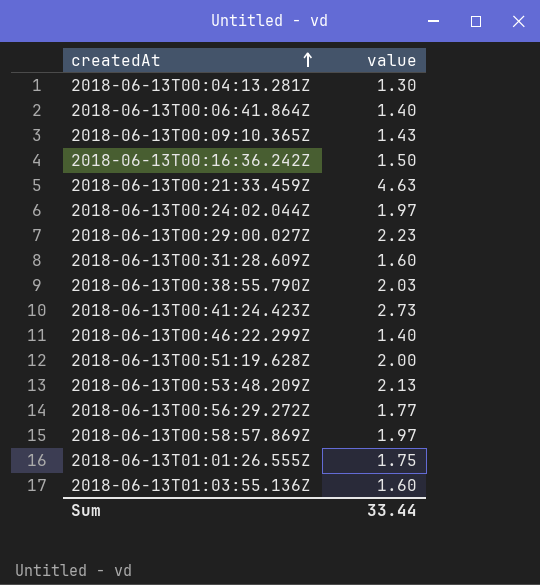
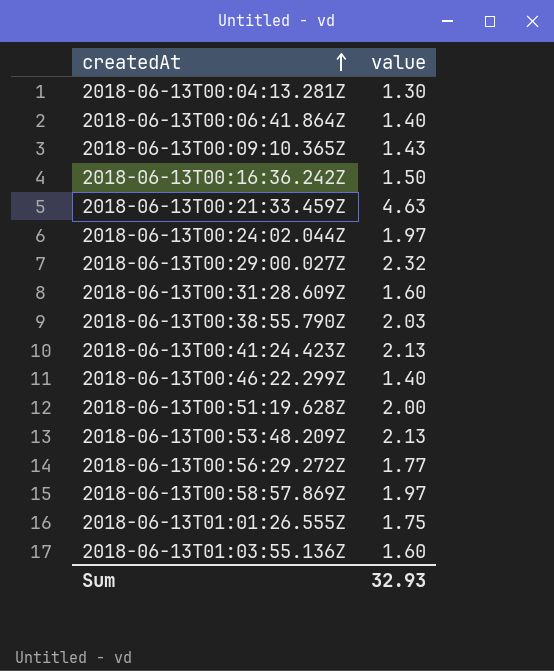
2018-06-13T00:29:00.027Z | value: 2.23 -> 2.32
2018-06-13T00:41:24.423Z | value: 2.73 -> 2.13
Sum | value: 33.44 -> 32.93

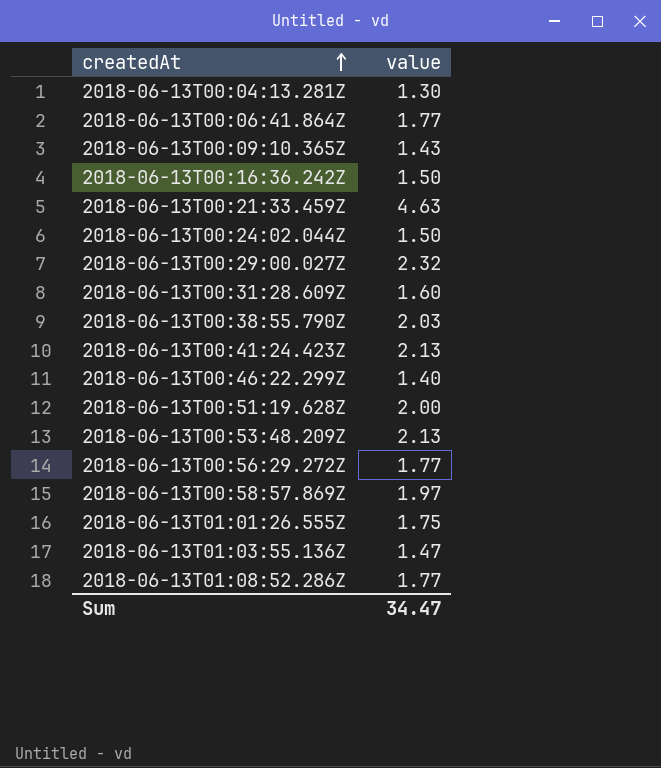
2018-06-13T00:06:41.864Z | value: 1.40 -> 1.77
2018-06-13T00:24:02.044Z | value: 1.97 -> 1.50
2018-06-13T01:03:55.136Z | value: 1.60 -> 1.47
row 2018-06-13T01:08:52.286Z: none -> 1.77
Sum | value: 32.93 -> 34.47

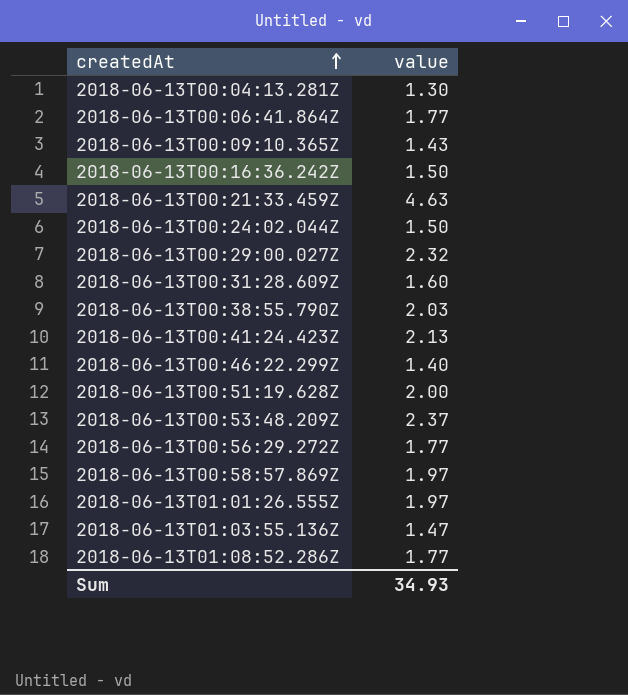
2018-06-13T00:53:48.209Z | value: 2.13 -> 2.37
2018-06-13T01:01:26.555Z | value: 1.75 -> 1.97
Sum | value: 34.47 -> 34.93

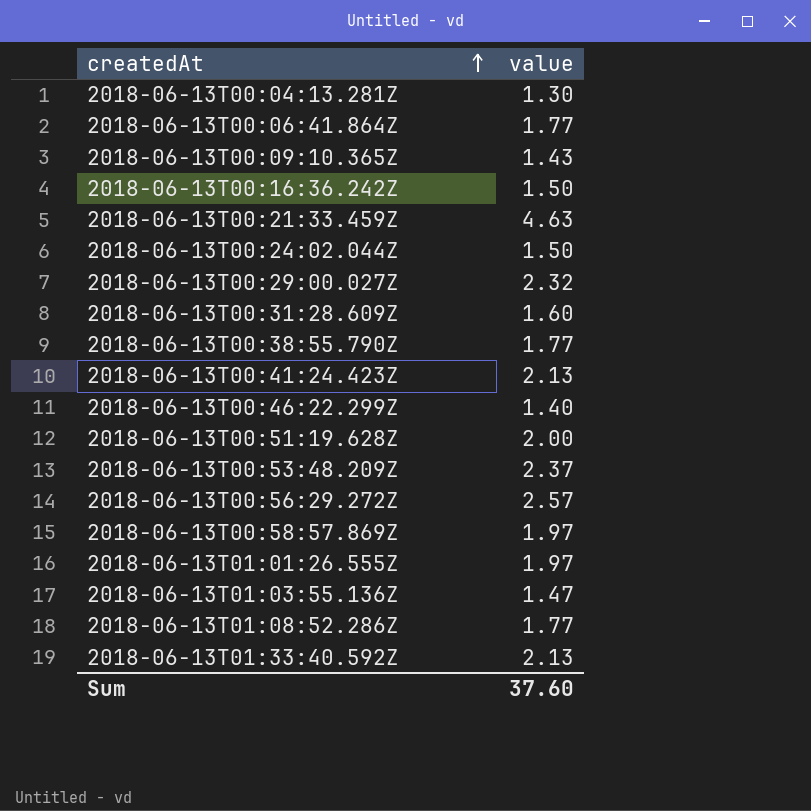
2018-06-13T00:38:55.790Z | value: 2.03 -> 1.77
2018-06-13T00:56:29.272Z | value: 1.77 -> 2.57
row 2018-06-13T01:33:40.592Z: none -> 2.13
Sum | value: 34.93 -> 37.60

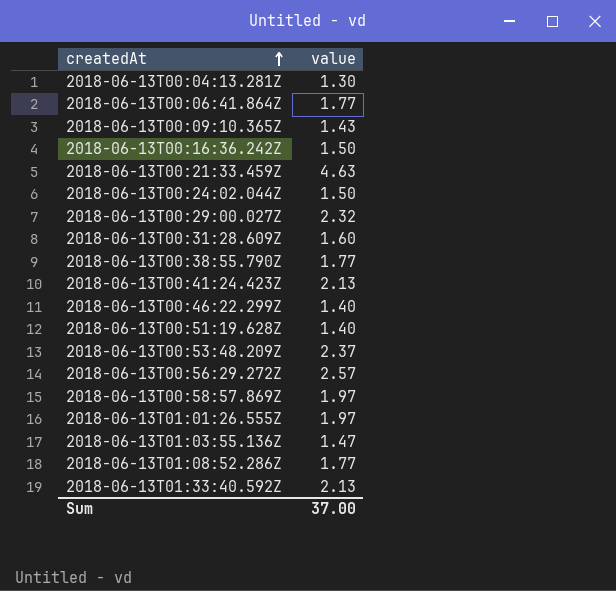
2018-06-13T00:51:19.628Z | value: 2.00 -> 1.40
Sum | value: 37.60 -> 37.00

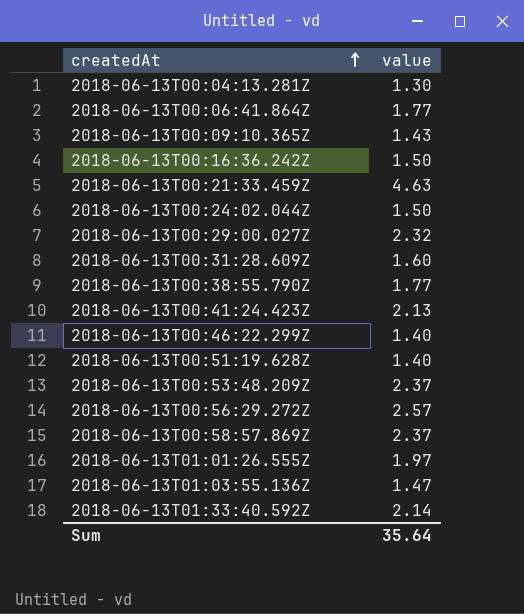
row 2018-06-13T01:08:52.286Z: 1.77 -> none
2018-06-13T00:58:57.869Z | value: 1.97 -> 2.37
2018-06-13T01:33:40.592Z | value: 2.13 -> 2.14
Sum | value: 37.00 -> 35.64

